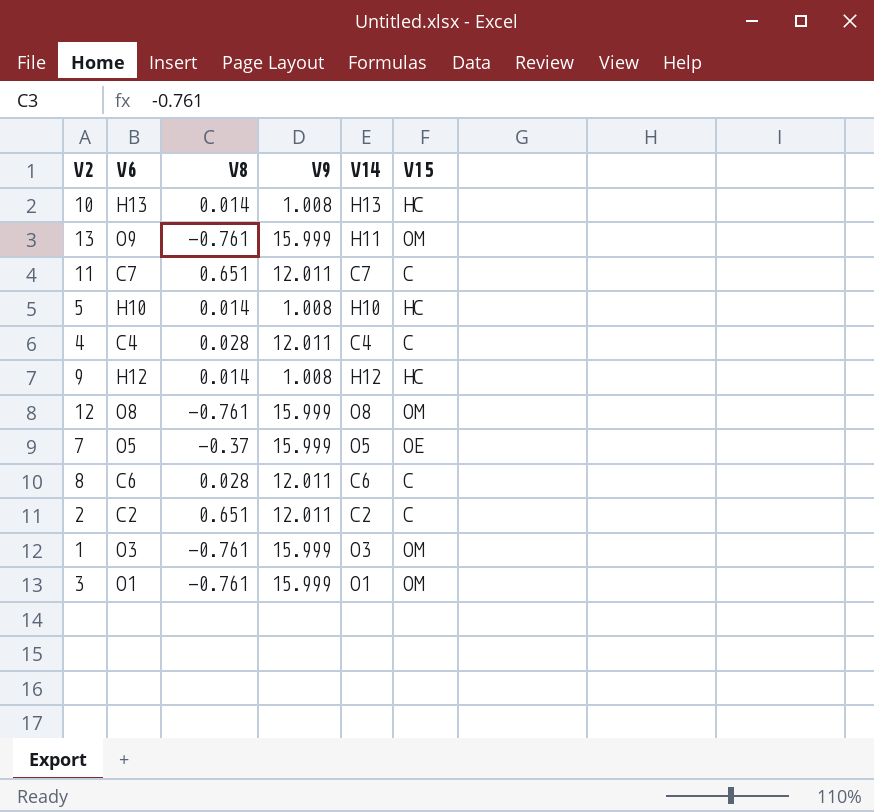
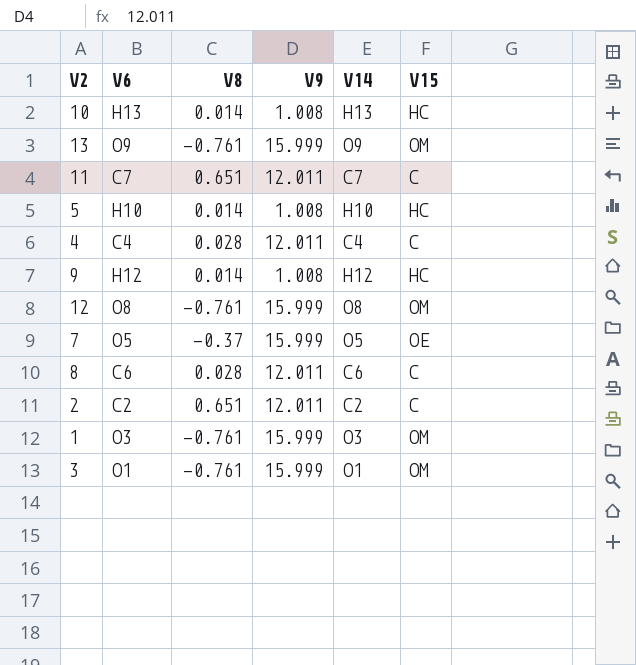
13 | V14: H11 -> O9

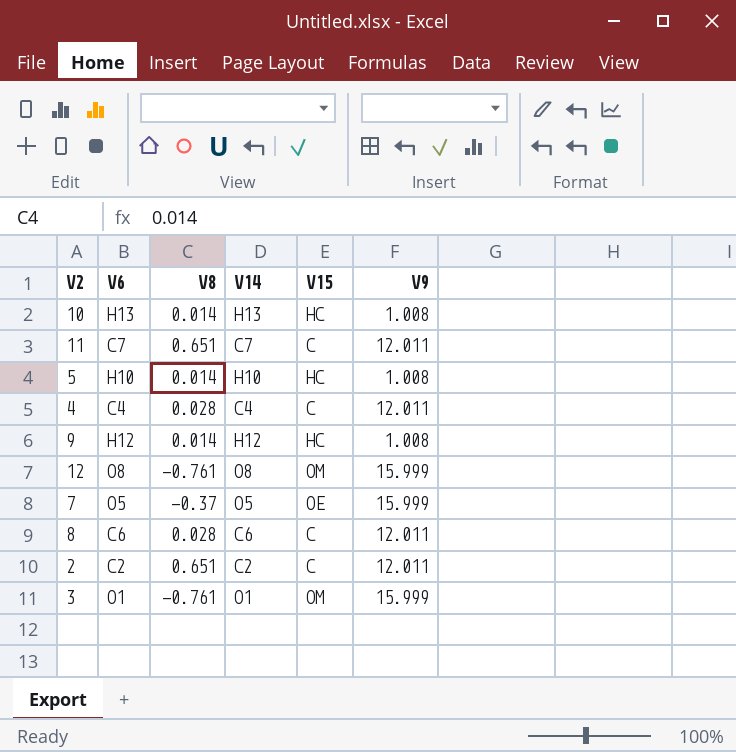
column V9 | position: 4 -> 6
row 13: O9 | -0.761 | 15.999 | O9 | OM -> none
row 1: O3 | -0.761 | 15.999 | O3 | OM -> none

